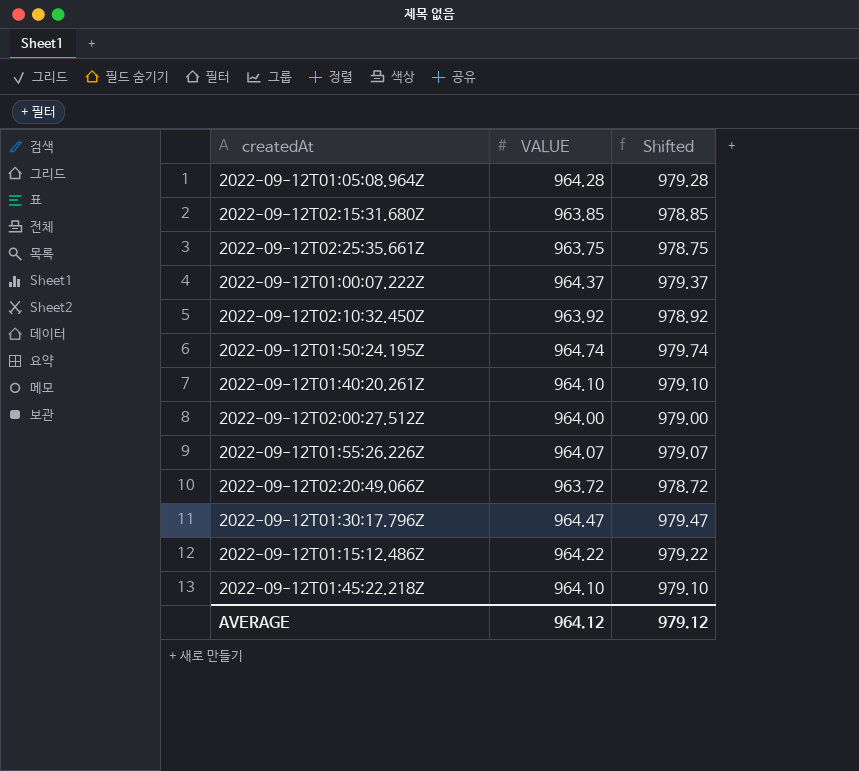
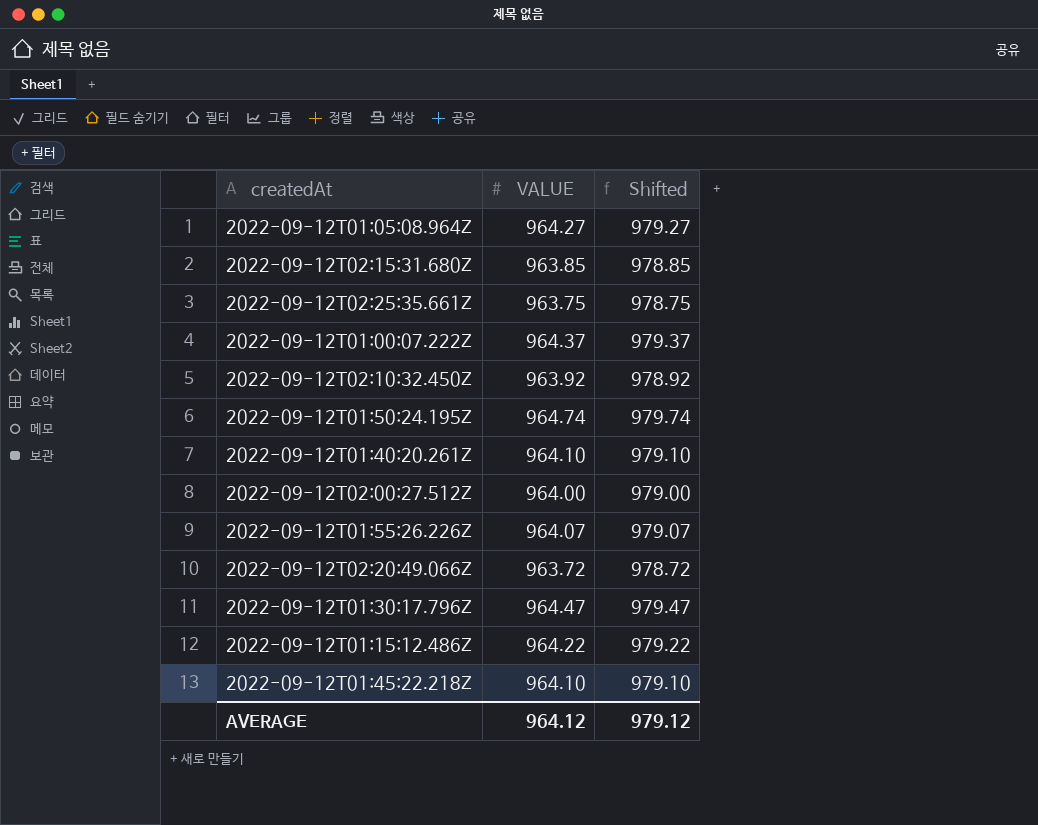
2022-09-12T01:05:08.964Z | VALUE: 964.28 -> 964.27
2022-09-12T01:05:08.964Z | Shifted: 979.28 -> 979.27

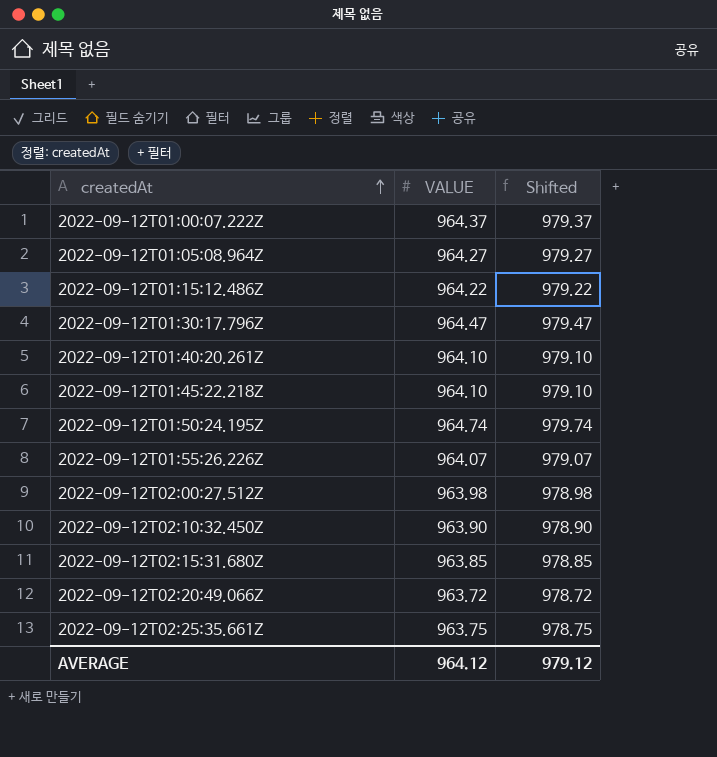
row order: none -> createdAt ascending
2022-09-12T02:00:27.512Z | VALUE: 964.00 -> 963.98
2022-09-12T02:00:27.512Z | Shifted: 979.00 -> 978.98
2022-09-12T02:10:32.450Z | VALUE: 963.92 -> 963.90
2022-09-12T02:10:32.450Z | Shifted: 978.92 -> 978.90

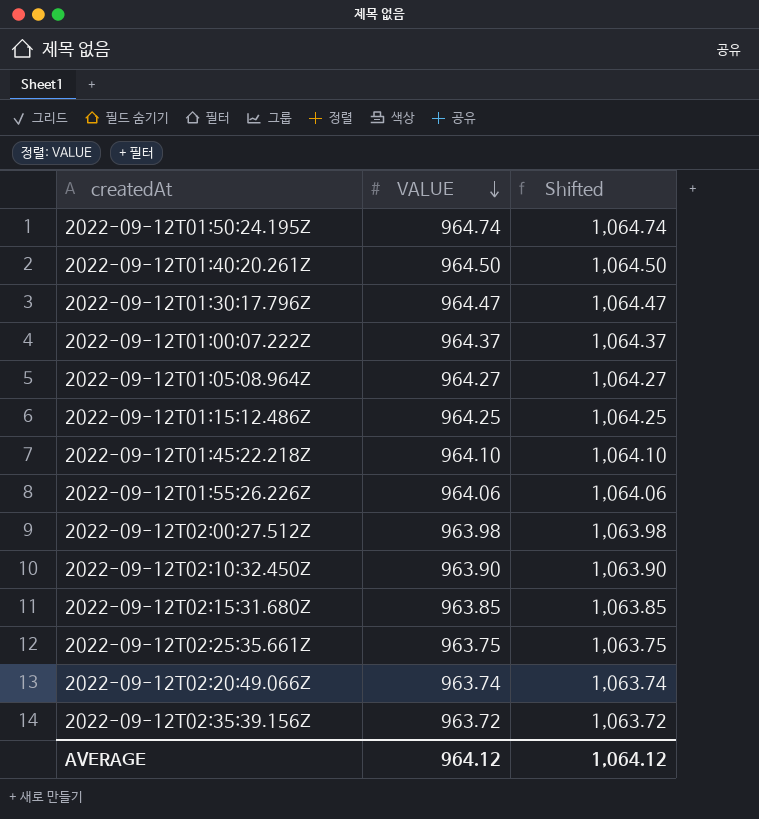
row order: createdAt ascending -> VALUE descending
column Shifted | formula: [VALUE] + 15 -> [VALUE] + 100
2022-09-12T01:40:20.261Z | VALUE: 964.10 -> 964.50
2022-09-12T01:15:12.486Z | VALUE: 964.22 -> 964.25
2022-09-12T01:55:26.226Z | VALUE: 964.07 -> 964.06
2022-09-12T02:20:49.066Z | VALUE: 963.72 -> 963.74
row 2022-09-12T02:35:39.156Z: none -> 963.72 | 1,063.72
AVERAGE | Shifted: 979.12 -> 1,064.12

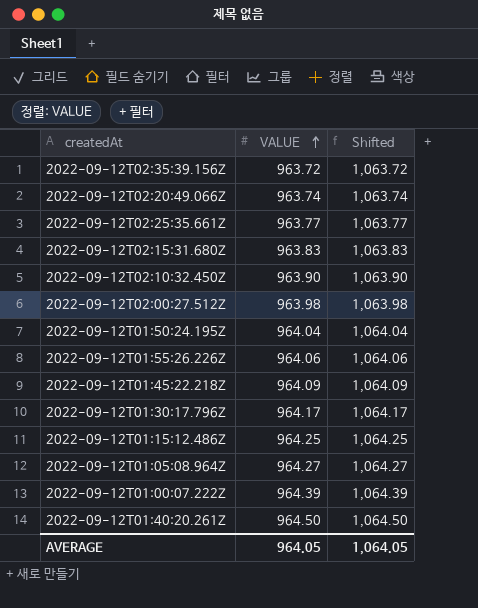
row order: VALUE descending -> VALUE ascending
2022-09-12T02:25:35.661Z | VALUE: 963.75 -> 963.77
2022-09-12T02:25:35.661Z | Shifted: 1,063.75 -> 1,063.77
2022-09-12T02:15:31.680Z | VALUE: 963.85 -> 963.83
2022-09-12T02:15:31.680Z | Shifted: 1,063.85 -> 1,063.83
2022-09-12T01:50:24.195Z | VALUE: 964.74 -> 964.04
2022-09-12T01:50:24.195Z | Shifted: 1,064.74 -> 1,064.04
2022-09-12T01:45:22.218Z | VALUE: 964.10 -> 964.09
2022-09-12T01:45:22.218Z | Shifted: 1,064.10 -> 1,064.09
2022-09-12T01:30:17.796Z | VALUE: 964.47 -> 964.17
2022-09-12T01:30:17.796Z | Shifted: 1,064.47 -> 1,064.17
2022-09-12T01:00:07.222Z | VALUE: 964.37 -> 964.39
2022-09-12T01:00:07.222Z | Shifted: 1,064.37 -> 1,064.39
AVERAGE | VALUE: 964.12 -> 964.05
AVERAGE | Shifted: 1,064.12 -> 1,064.05

